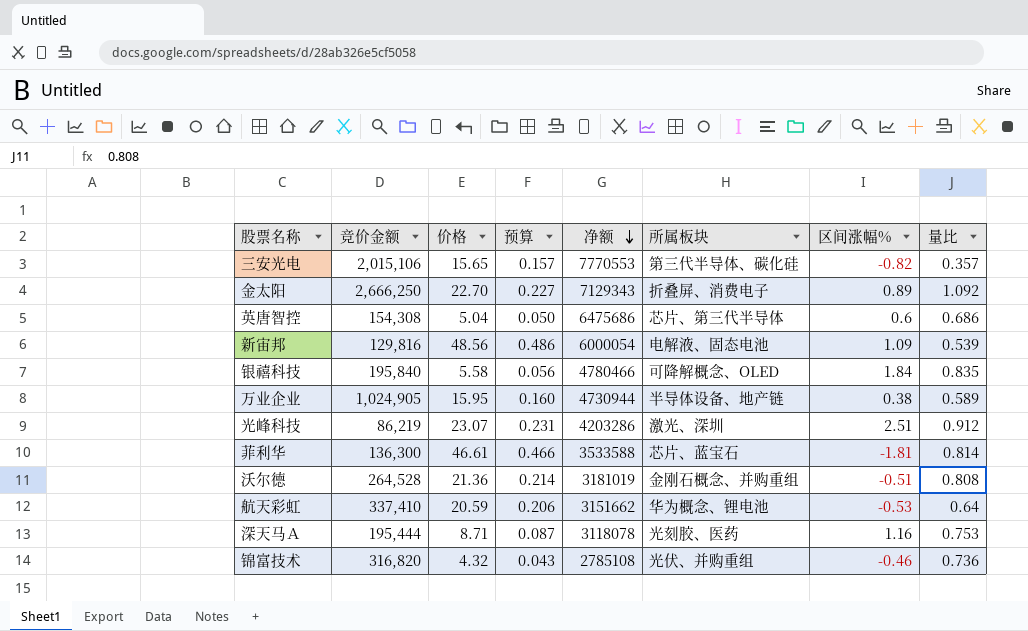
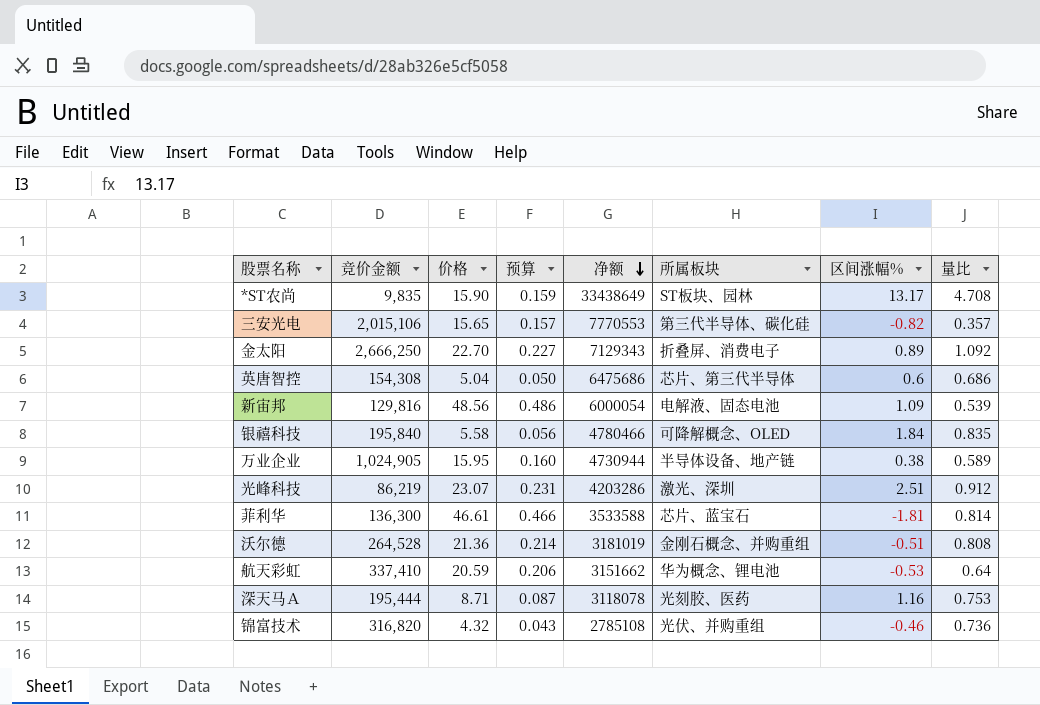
row *ST农尚: none -> 9,835 | 15.90 | 0.159 | 33438649 | ST板块、园林 | 13.17 | 4.708

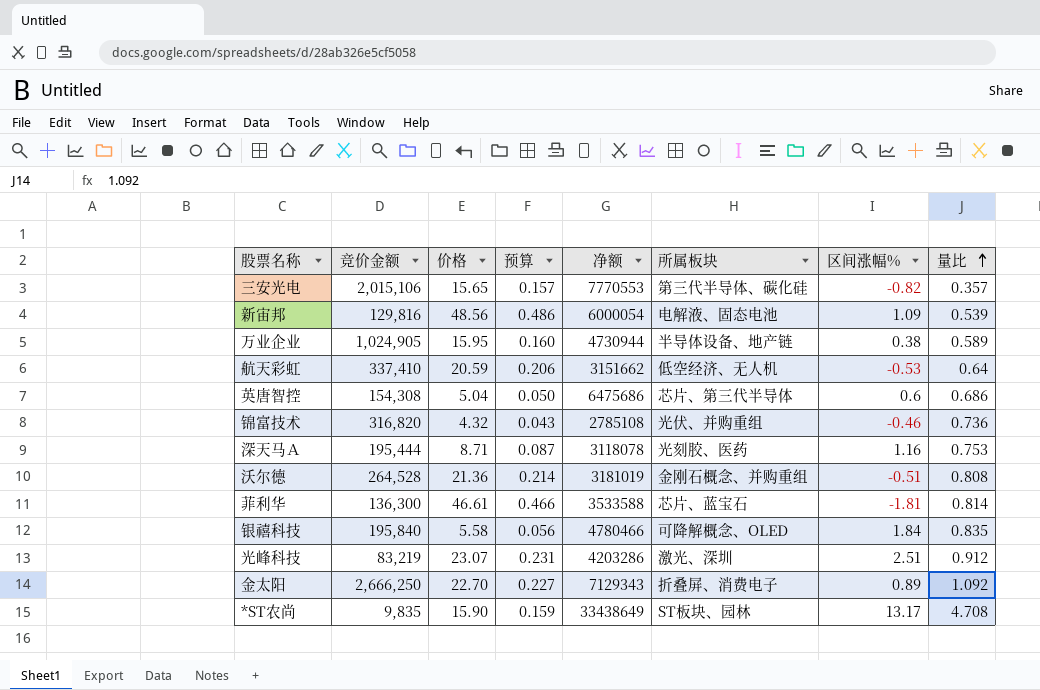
row order: 净额 descending -> 量比 ascending
航天彩虹 | 所属板块: 华为概念、锂电池 -> 低空经济、无人机
光峰科技 | 竞价金额: 86,219 -> 83,219

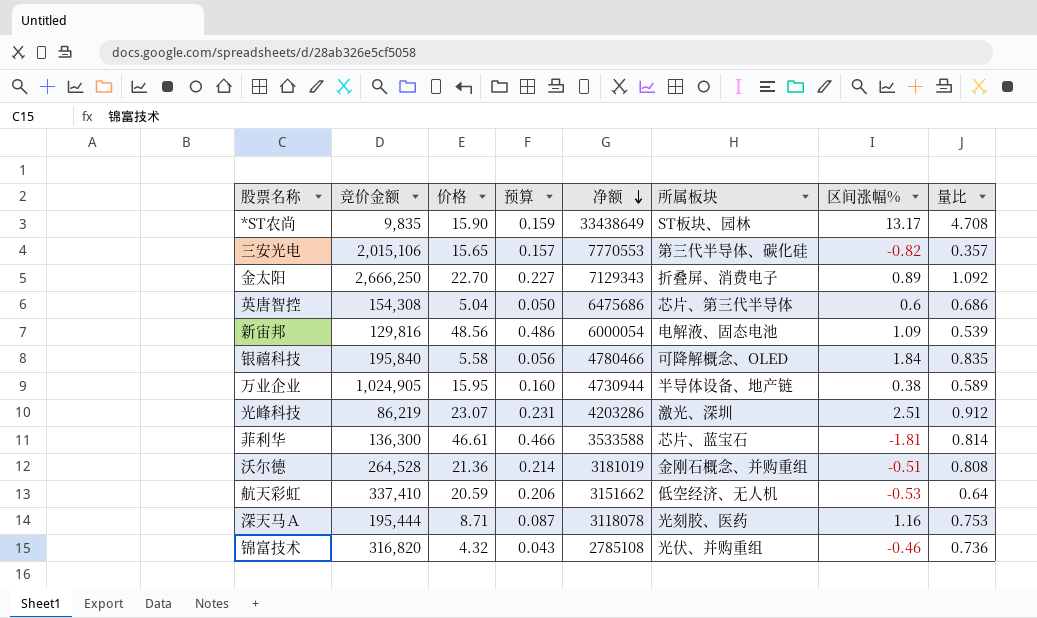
row order: 量比 ascending -> 净额 descending
光峰科技 | 竞价金额: 83,219 -> 86,219

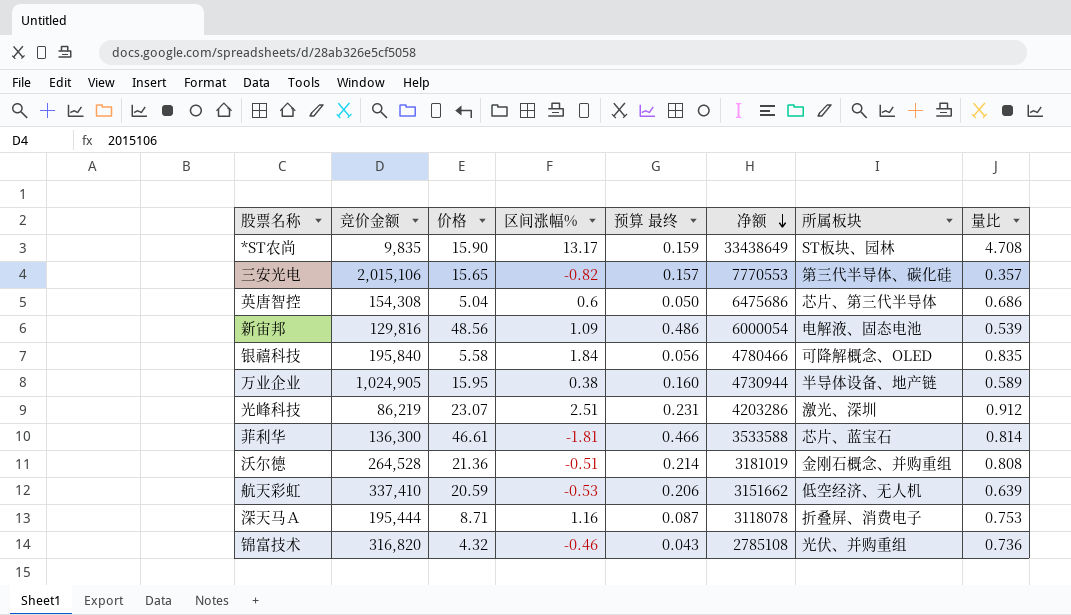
column 区间涨幅% | position: 7 -> 4
column name: 预算 -> 预算 最终
row 金太阳: 2,666,250 | 22.70 | 0.227 | 7129343 | 折叠屏、消费电子 | 0.89 | 1.092 -> none
航天彩虹 | 量比: 0.64 -> 0.639
深天马Ａ | 所属板块: 光刻胶、医药 -> 折叠屏、消费电子

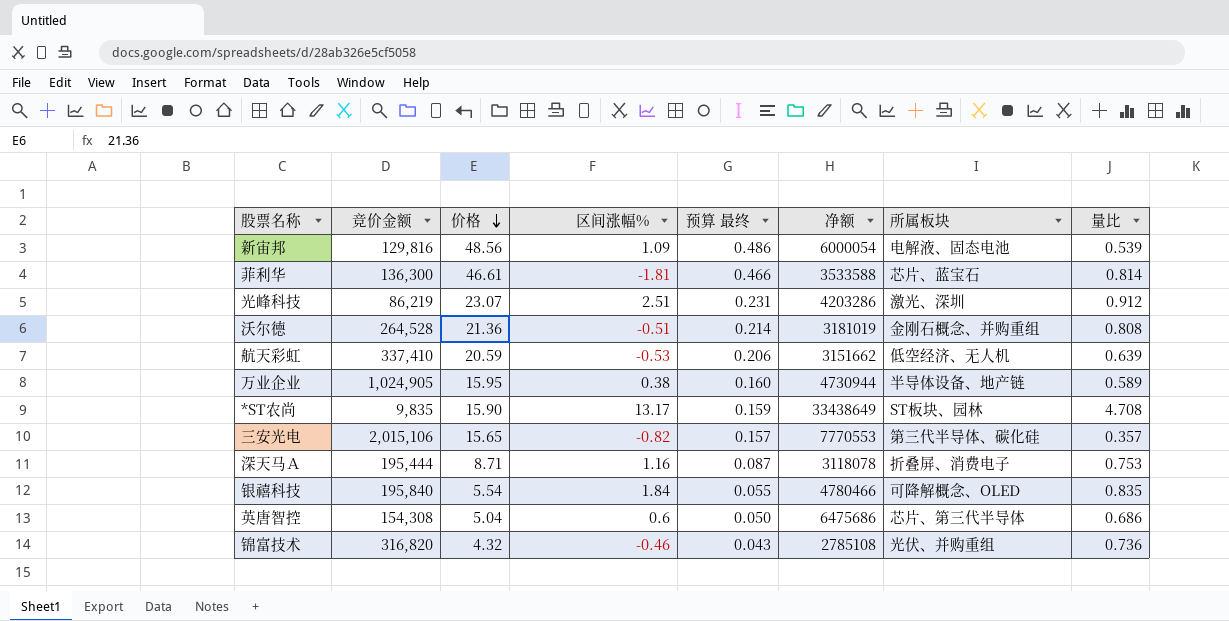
row order: 净额 descending -> 价格 descending
银禧科技 | 价格: 5.58 -> 5.54
银禧科技 | 预算 最终: 0.056 -> 0.055

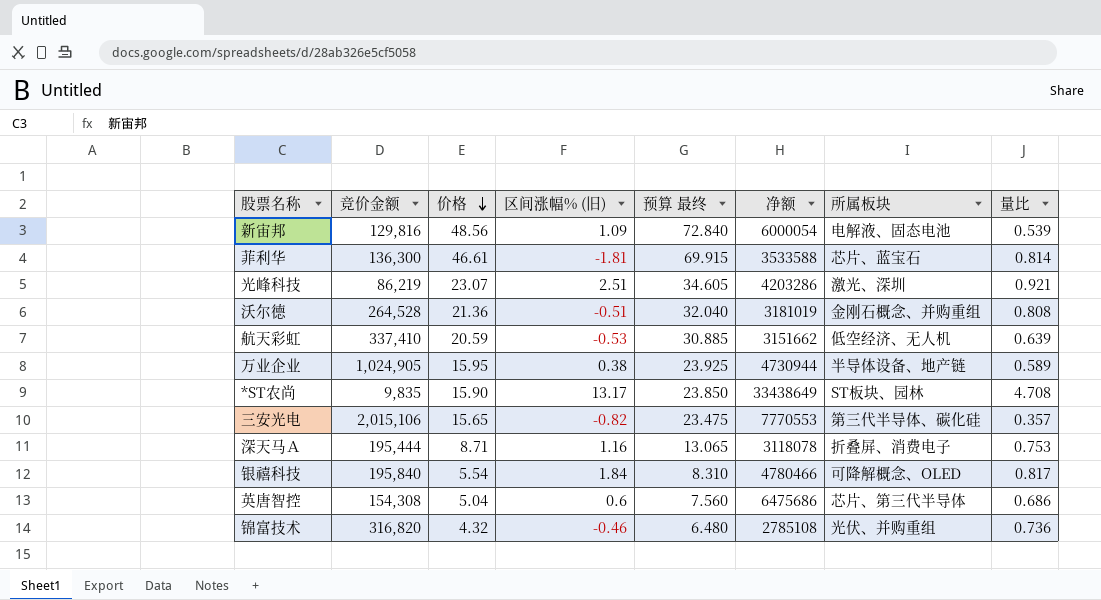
column name: 区间涨幅% -> 区间涨幅% (旧)
column 预算 最终 | formula: [价格] * 0.01 -> [价格] * 1.5
光峰科技 | 量比: 0.912 -> 0.921
银禧科技 | 量比: 0.835 -> 0.817

